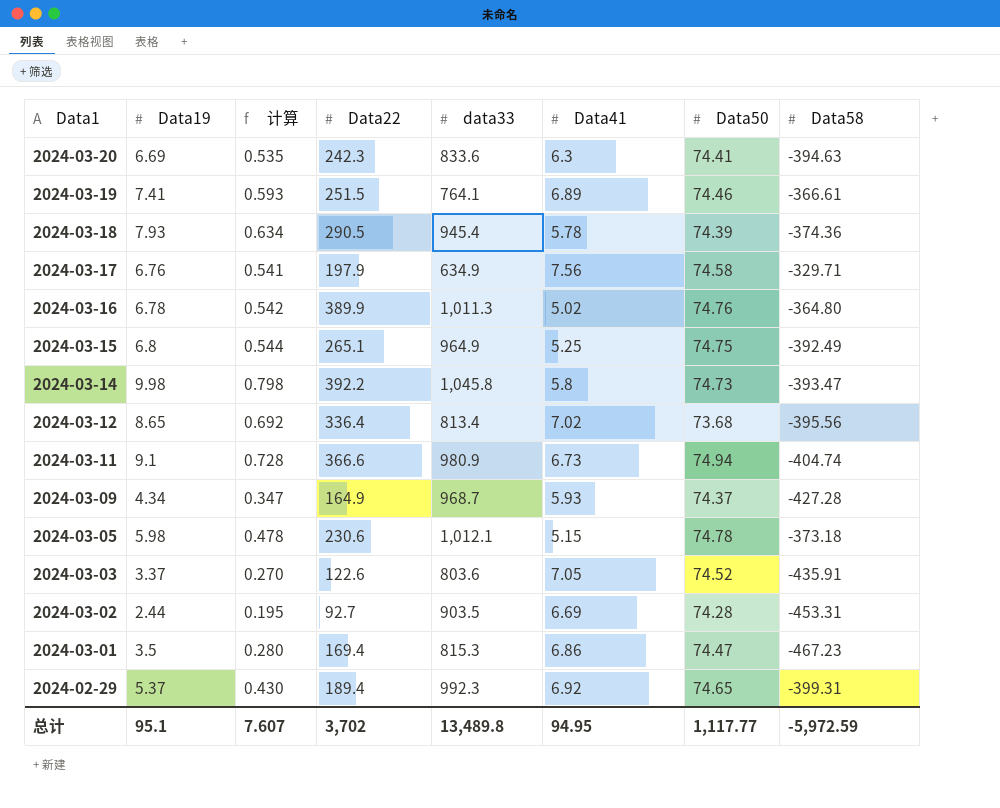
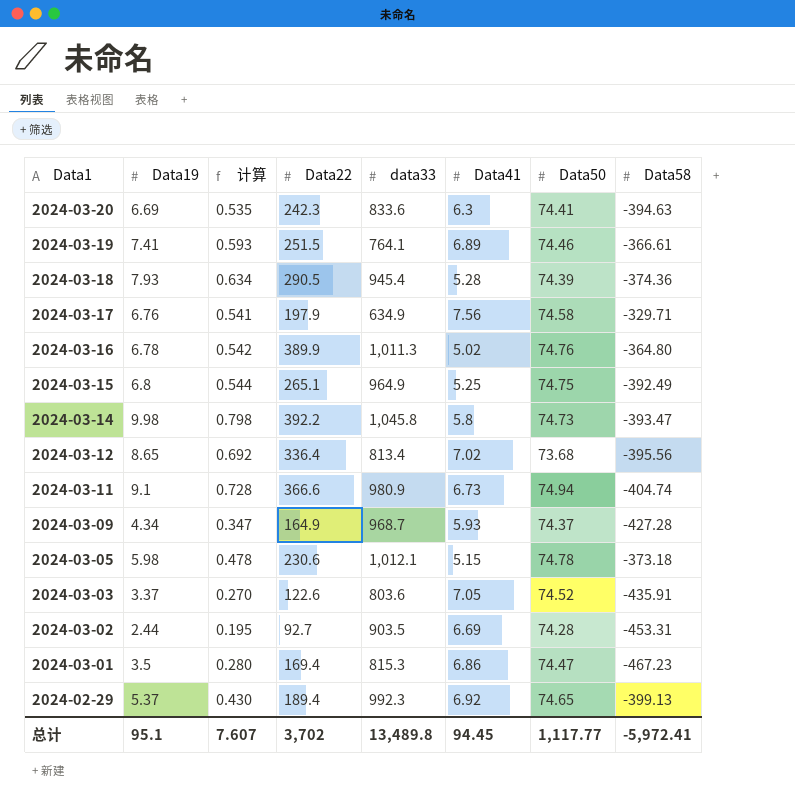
2024-03-18 | Data41: 5.78 -> 5.28
2024-02-29 | Data58: -399.31 -> -399.13
总计 | Data41: 94.95 -> 94.45
总计 | Data58: -5,972.59 -> -5,972.41

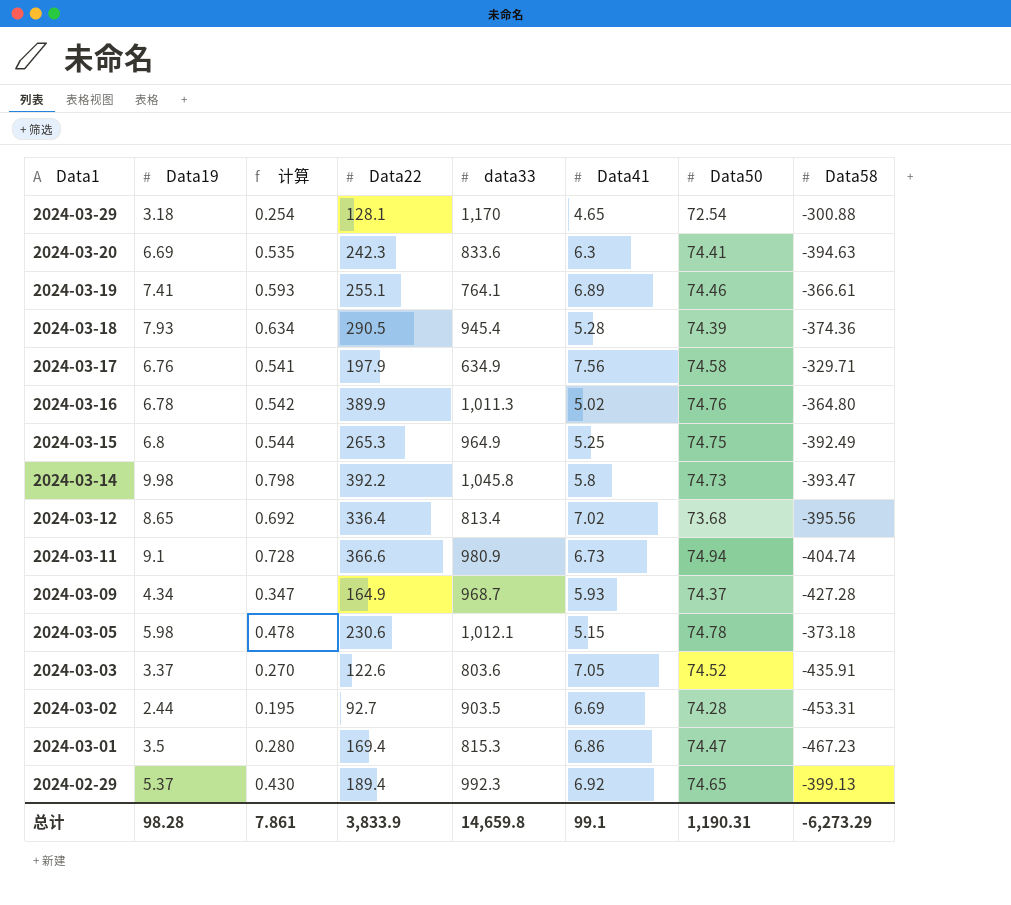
row 2024-03-29: none -> 3.18 | 0.254 | 128.1 | 1,170 | 4.65 | 72.54 | -300.88
2024-03-19 | Data22: 251.5 -> 255.1
2024-03-15 | Data22: 265.1 -> 265.3
总计 | Data19: 95.1 -> 98.28
总计 | 计算: 7.607 -> 7.861
总计 | Data22: 3,702 -> 3,833.9
总计 | data33: 13,489.8 -> 14,659.8
总计 | Data41: 94.45 -> 99.1
总计 | Data50: 1,117.77 -> 1,190.31
总计 | Data58: -5,972.41 -> -6,273.29

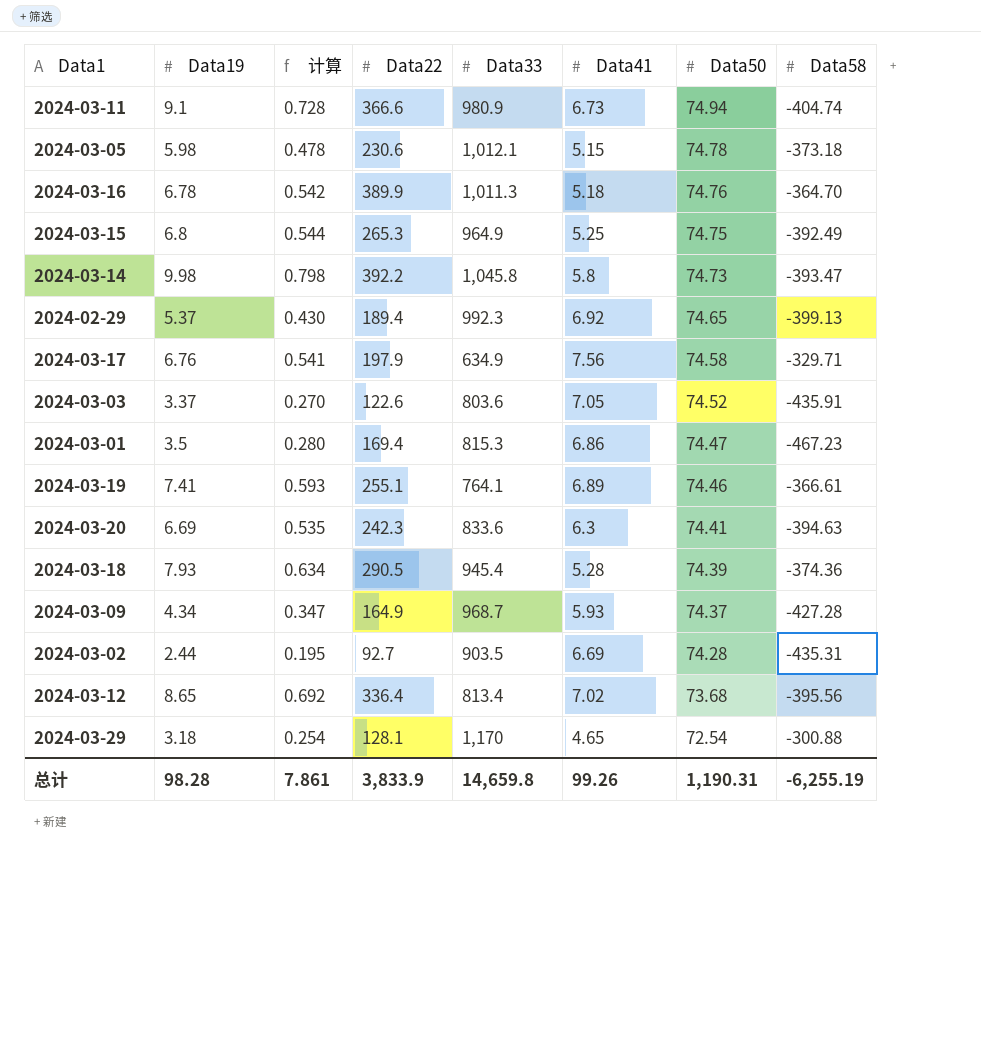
row order: Data1 descending -> Data50 descending
column name: data33 -> Data33
2024-03-16 | Data41: 5.02 -> 5.18
2024-03-16 | Data58: -364.80 -> -364.70
2024-03-02 | Data58: -453.31 -> -435.31
总计 | Data41: 99.1 -> 99.26
总计 | Data58: -6,273.29 -> -6,255.19

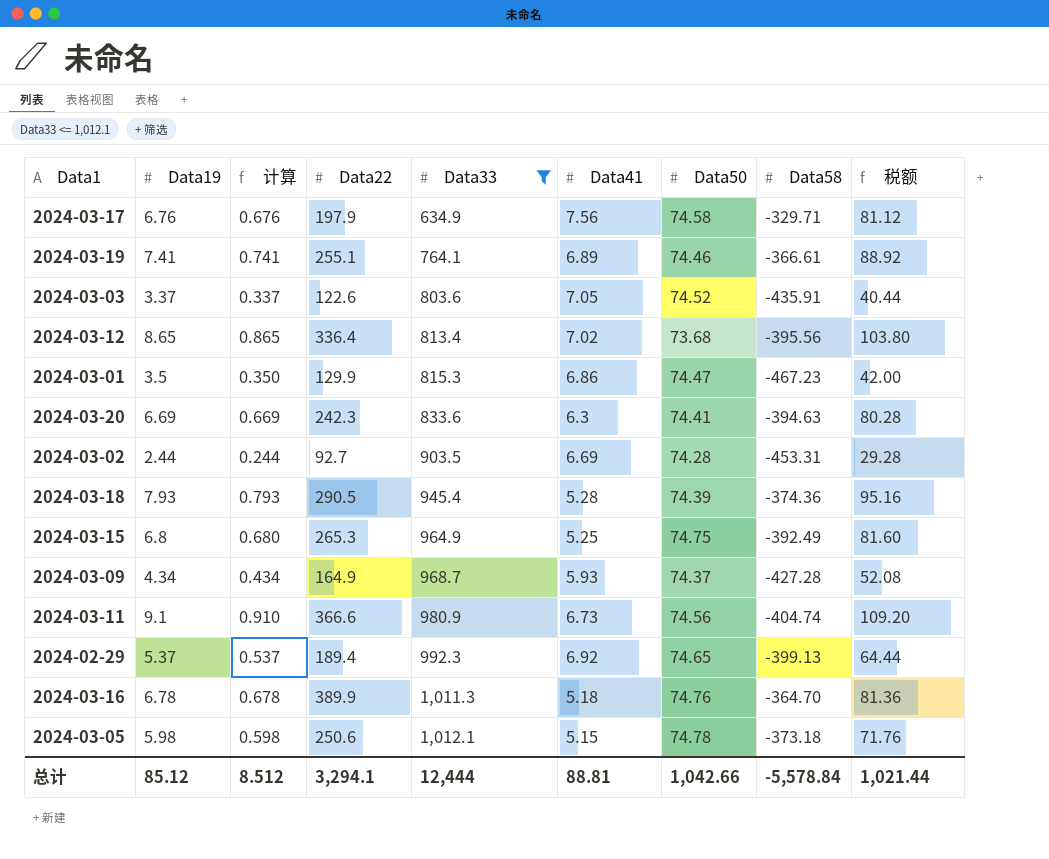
filter: none -> Data33 <= 1,012.1
row order: Data50 descending -> Data33 ascending
column 计算 | formula: [Data19] * 0.08 -> [Data19] * 0.1
column 税额 | formula: none -> [Data19] * 12
2024-03-01 | Data22: 169.4 -> 129.9
2024-03-02 | Data58: -435.31 -> -453.31
2024-03-11 | Data50: 74.94 -> 74.56
2024-03-05 | Data22: 230.6 -> 250.6
总计 | Data19: 98.28 -> 85.12
总计 | 计算: 7.861 -> 8.512
总计 | Data22: 3,833.9 -> 3,294.1
总计 | Data33: 14,659.8 -> 12,444
总计 | Data41: 99.26 -> 88.81
总计 | Data50: 1,190.31 -> 1,042.66
总计 | Data58: -6,255.19 -> -5,578.84

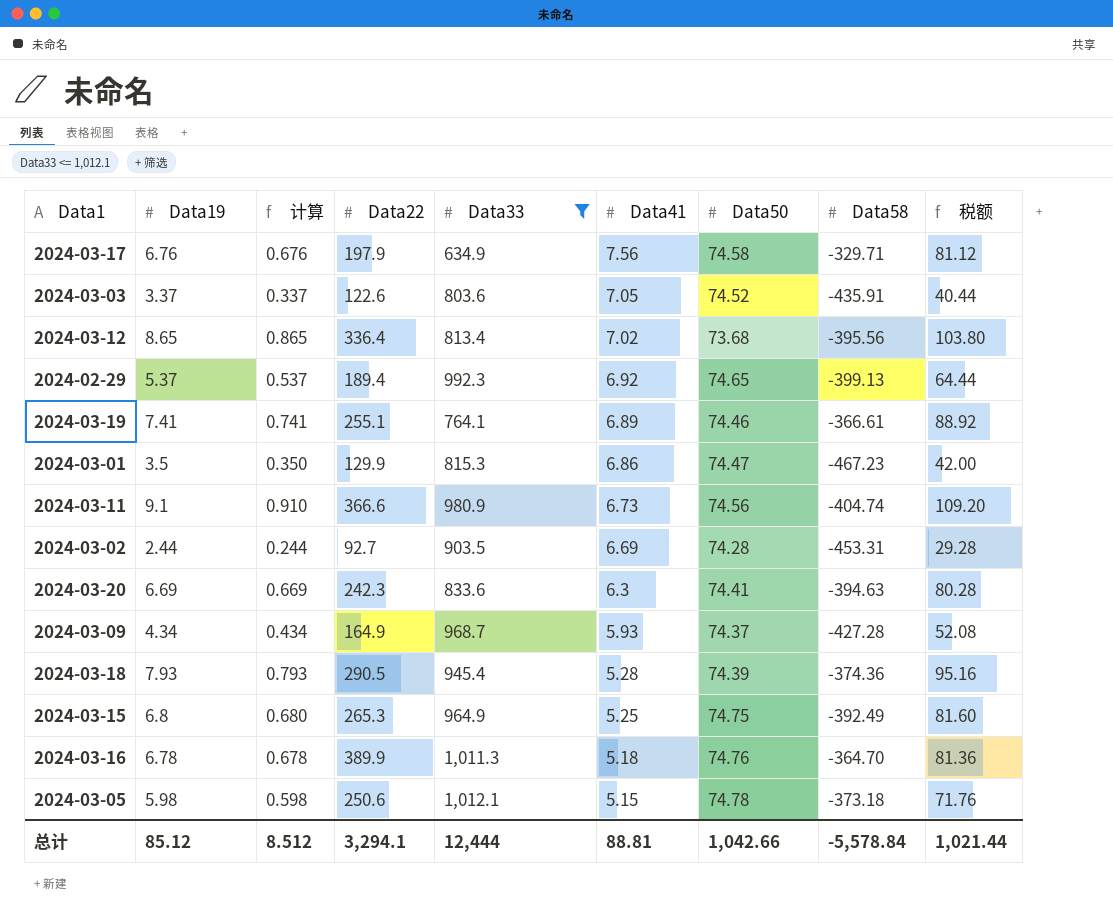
row order: Data33 ascending -> Data41 descending

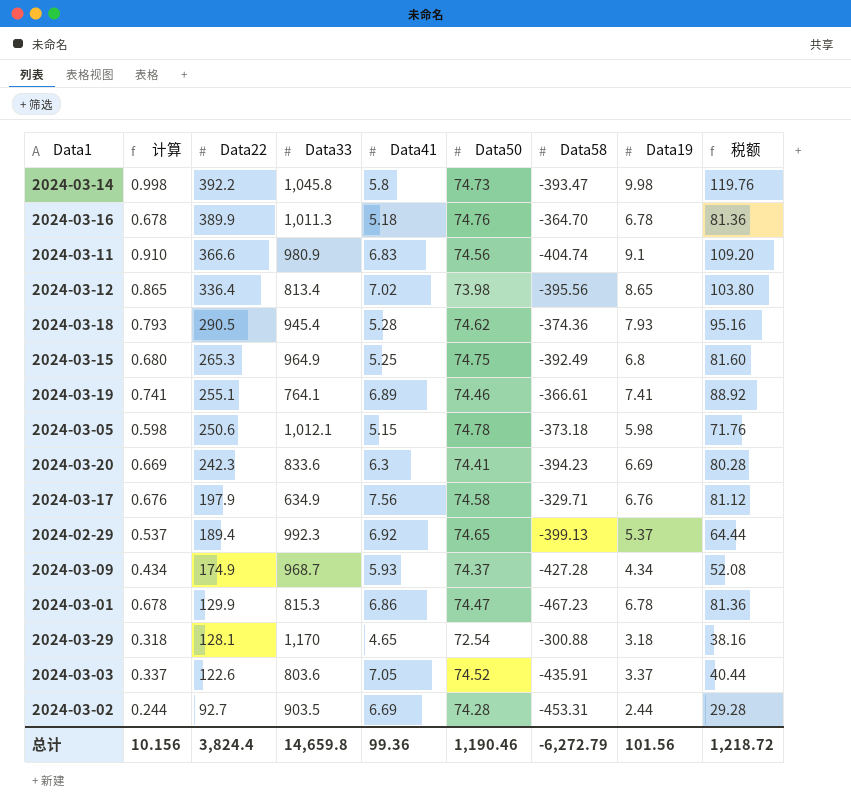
filter: Data33 <= 1,012.1 -> none
row order: Data41 descending -> Data22 descending
column Data19 | position: 2 -> 8
2024-03-11 | Data41: 6.73 -> 6.83
2024-03-12 | Data50: 73.68 -> 73.98
2024-03-18 | Data50: 74.39 -> 74.62
2024-03-20 | Data58: -394.63 -> -394.23
2024-03-09 | Data22: 164.9 -> 174.9
2024-03-01 | 计算: 0.350 -> 0.678
2024-03-01 | Data19: 3.5 -> 6.78
2024-03-01 | 税额: 42.00 -> 81.36
总计 | 计算: 8.512 -> 10.156
总计 | Data22: 3,294.1 -> 3,824.4
总计 | Data33: 12,444 -> 14,659.8
总计 | Data41: 88.81 -> 99.36
总计 | Data50: 1,042.66 -> 1,190.46
总计 | Data58: -5,578.84 -> -6,272.79
总计 | Data19: 85.12 -> 101.56
总计 | 税额: 1,021.44 -> 1,218.72

